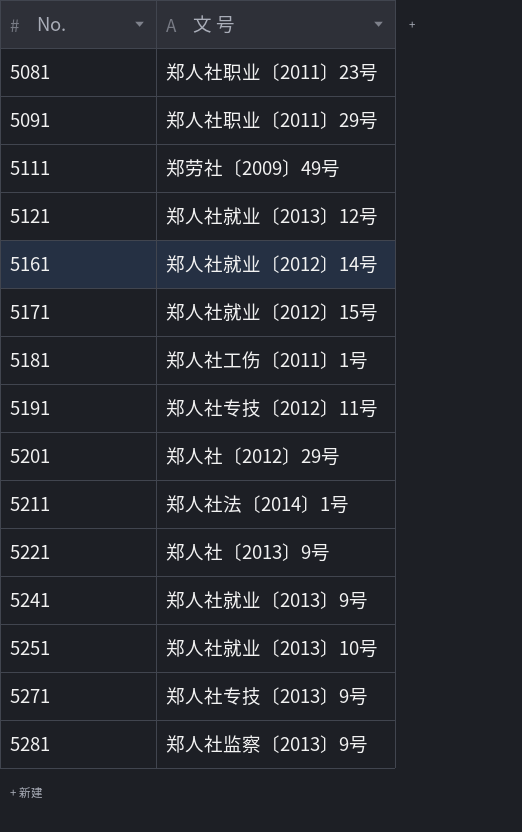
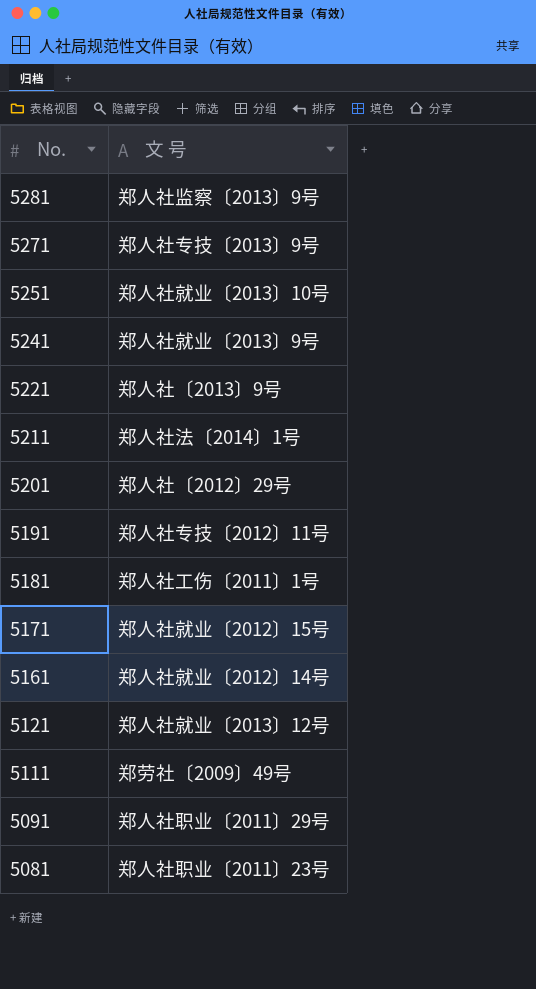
row order: No. ascending -> No. descending

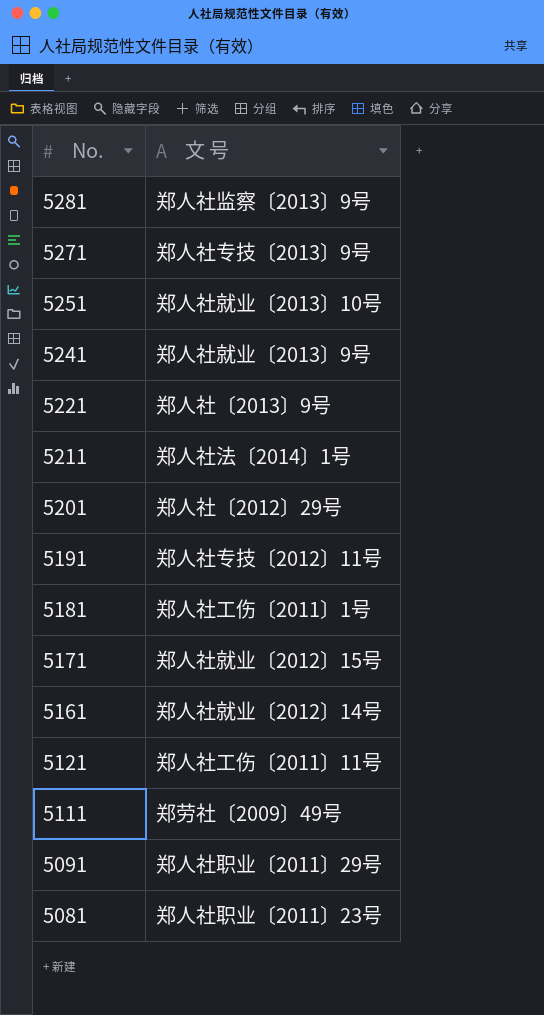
5121 | 文 号: 郑人社就业〔2013〕12号 -> 郑人社工伤〔2011〕11号

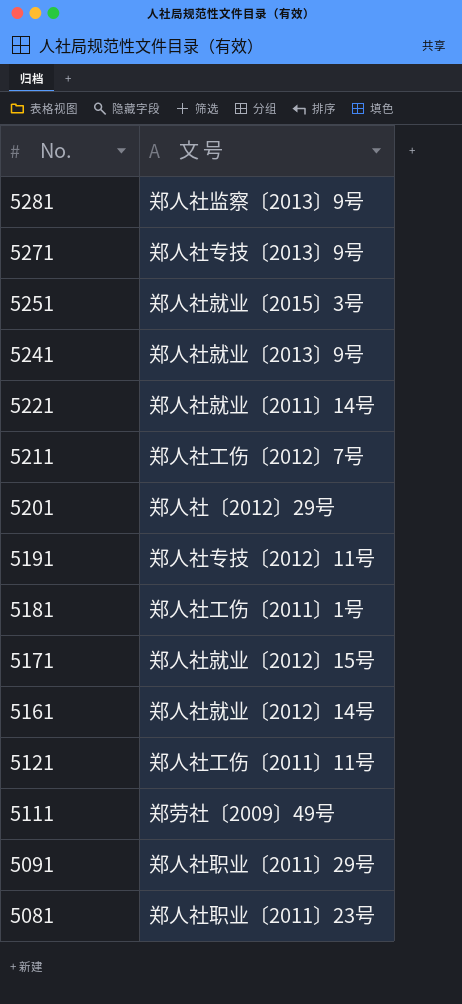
5251 | 文 号: 郑人社就业〔2013〕10号 -> 郑人社就业〔2015〕3号
5221 | 文 号: 郑人社〔2013〕9号 -> 郑人社就业〔2011〕14号
5211 | 文 号: 郑人社法〔2014〕1号 -> 郑人社工伤〔2012〕7号

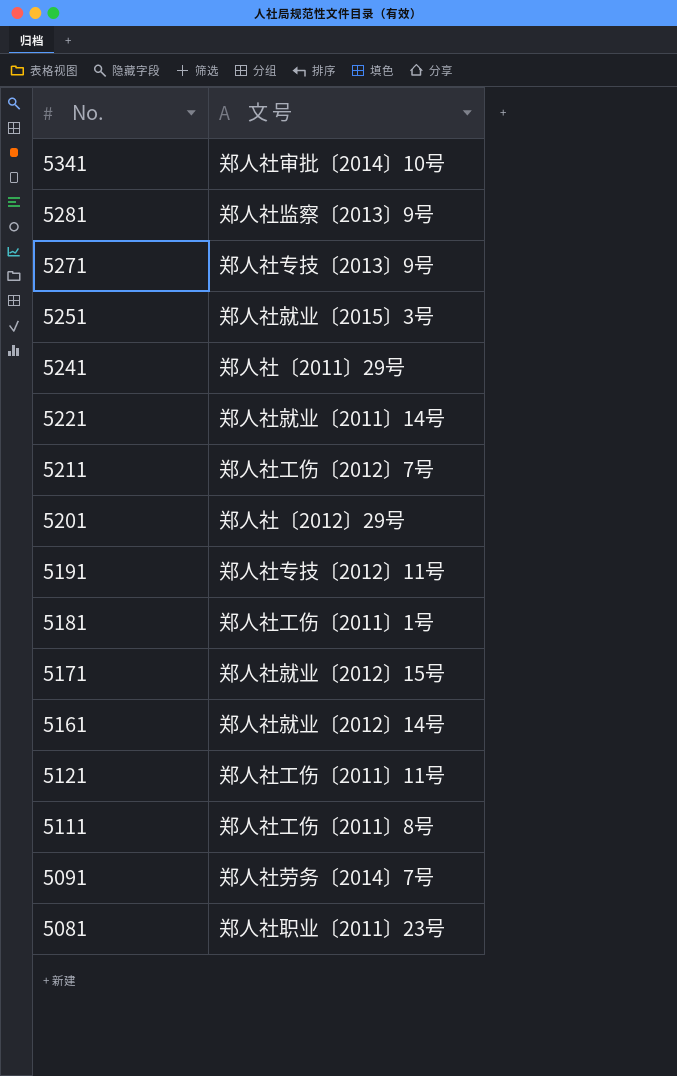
row 5341: none -> 郑人社审批〔2014〕10号
5241 | 文 号: 郑人社就业〔2013〕9号 -> 郑人社〔2011〕29号
5111 | 文 号: 郑劳社〔2009〕49号 -> 郑人社工伤〔2011〕8号
5091 | 文 号: 郑人社职业〔2011〕29号 -> 郑人社劳务〔2014〕7号

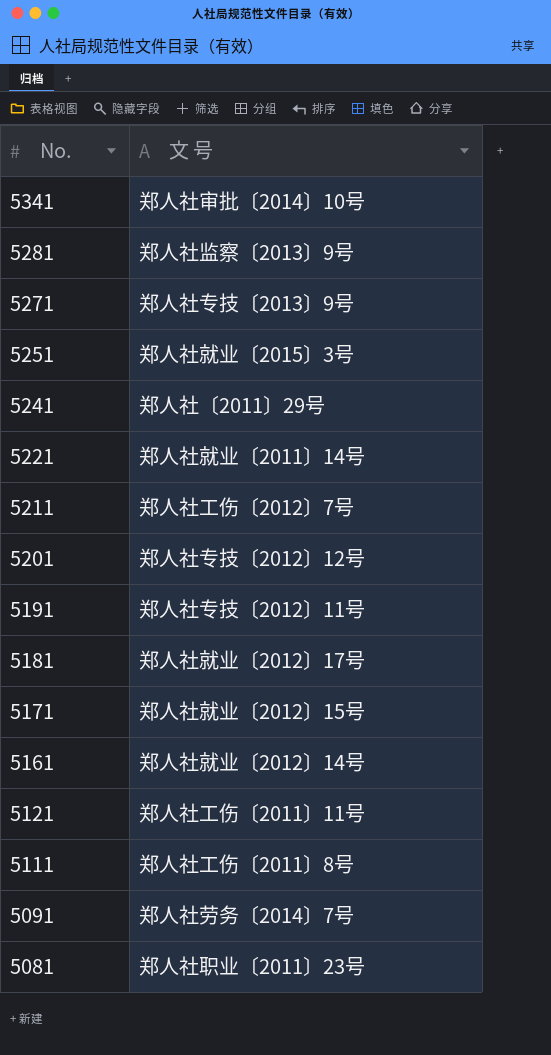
5201 | 文 号: 郑人社〔2012〕29号 -> 郑人社专技〔2012〕12号
5181 | 文 号: 郑人社工伤〔2011〕1号 -> 郑人社就业〔2012〕17号

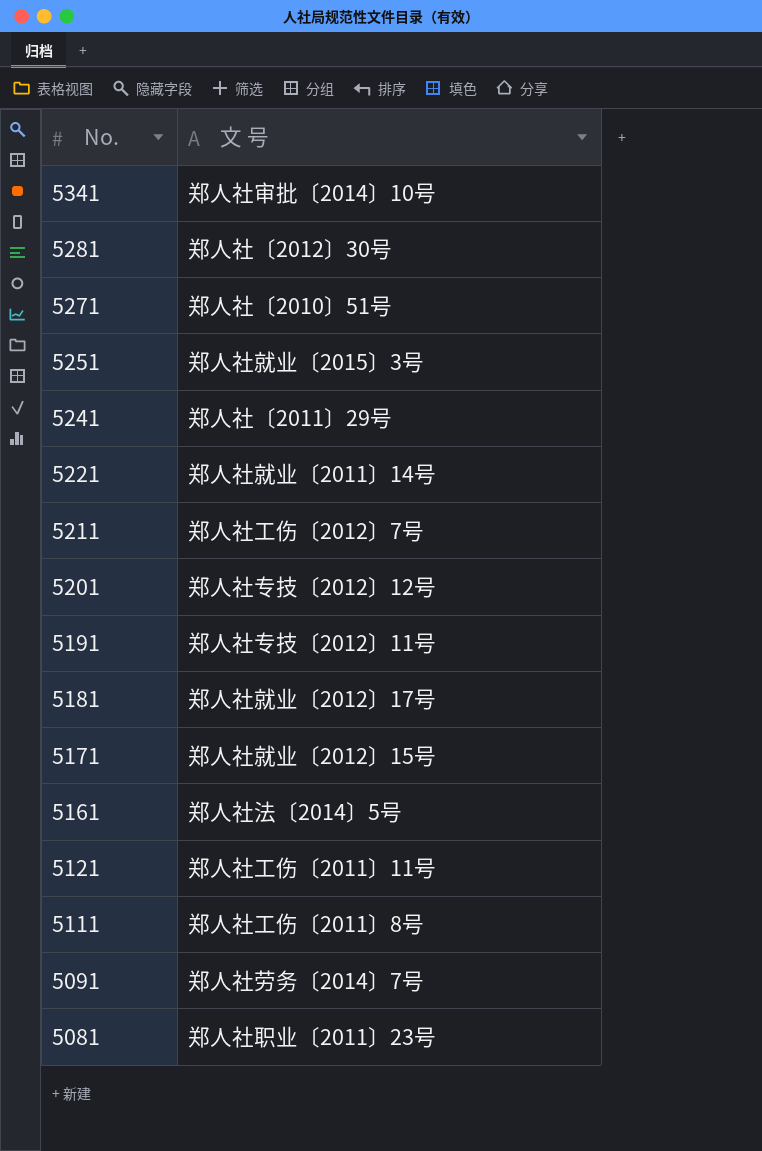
5281 | 文 号: 郑人社监察〔2013〕9号 -> 郑人社〔2012〕30号
5271 | 文 号: 郑人社专技〔2013〕9号 -> 郑人社〔2010〕51号
5161 | 文 号: 郑人社就业〔2012〕14号 -> 郑人社法〔2014〕5号

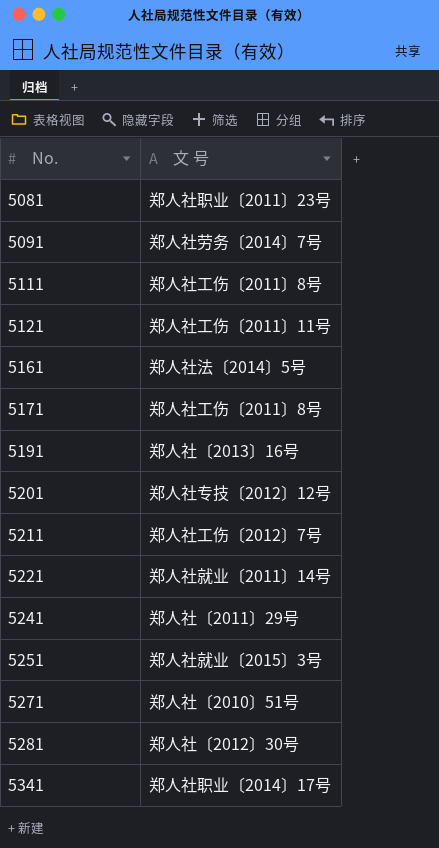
row order: No. descending -> No. ascending
row 5181: 郑人社就业〔2012〕17号 -> none
5171 | 文 号: 郑人社就业〔2012〕15号 -> 郑人社工伤〔2011〕8号
5191 | 文 号: 郑人社专技〔2012〕11号 -> 郑人社〔2013〕16号
5341 | 文 号: 郑人社审批〔2014〕10号 -> 郑人社职业〔2014〕17号

